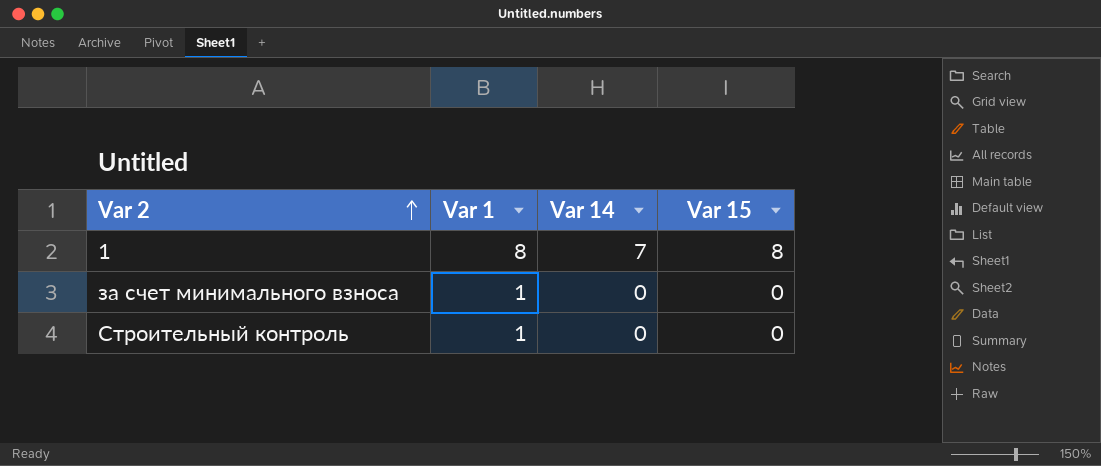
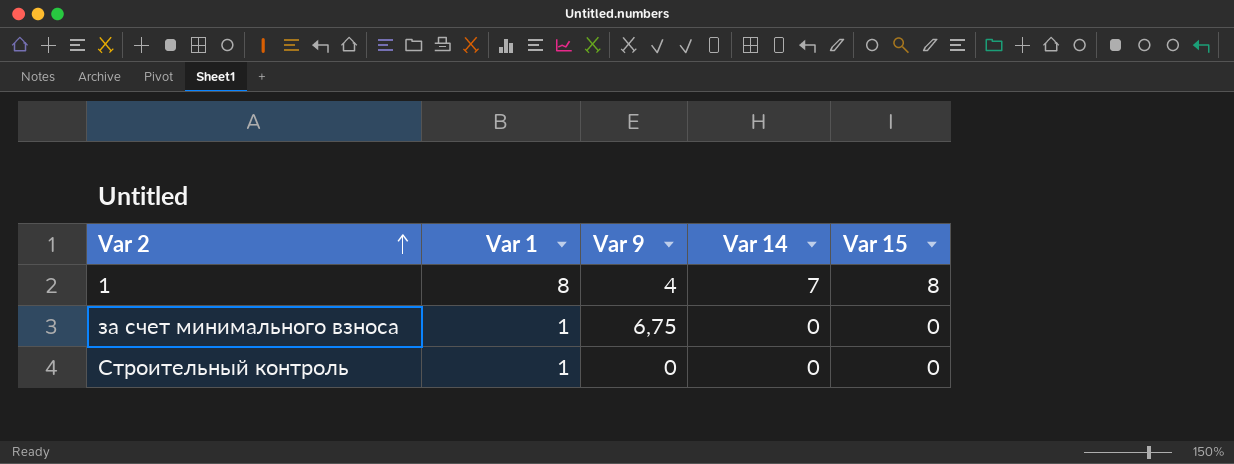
column Var 9 | position: none -> 3

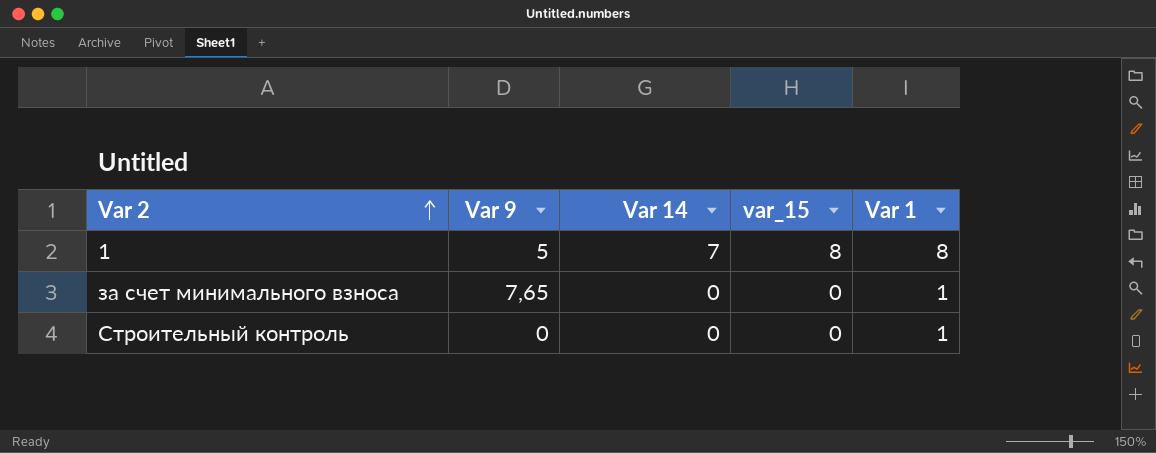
column name: Var 15 -> var_15
column Var 1 | position: 2 -> 5
1 | Var 9: 4 -> 5
за счет минимального взноса | Var 9: 6,75 -> 7,65

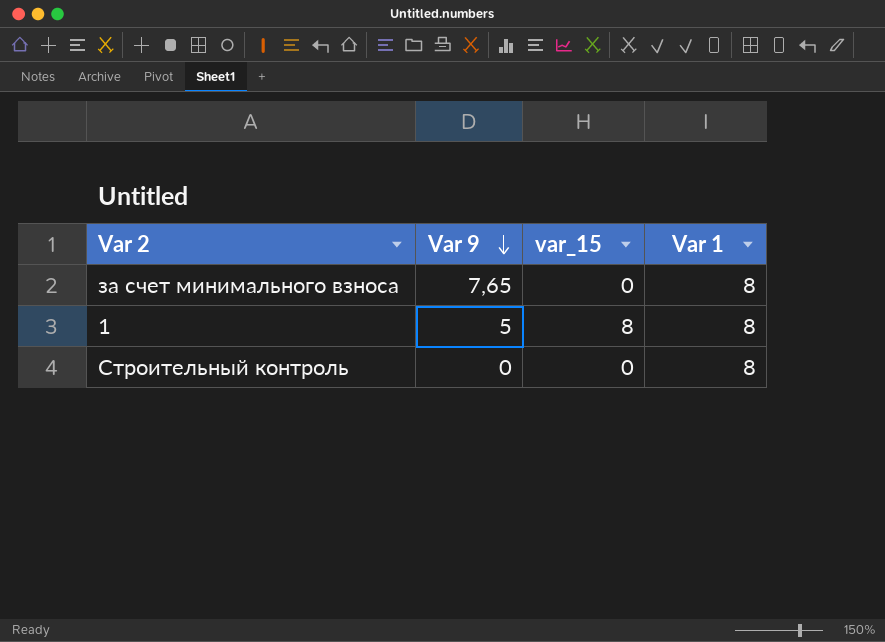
row order: Var 2 ascending -> Var 9 descending
column Var 14 | position: 3 -> none
за счет минимального взноса | Var 1: 1 -> 8
Строительный контроль | Var 1: 1 -> 8

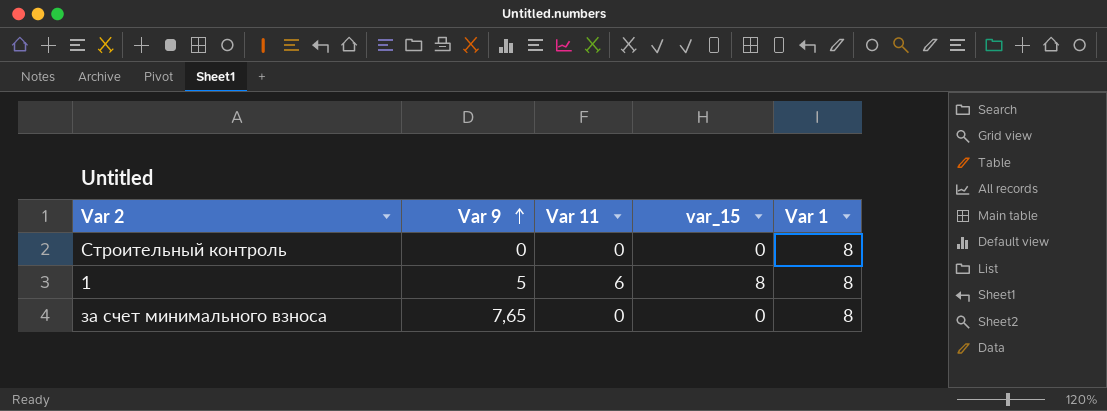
row order: Var 9 descending -> Var 9 ascending
column Var 11 | position: none -> 3

